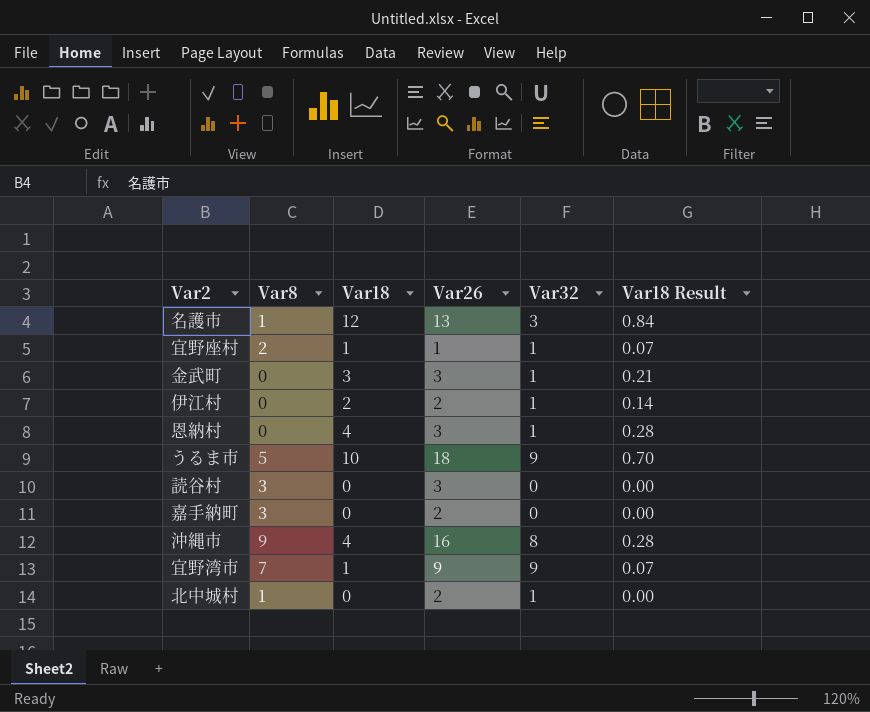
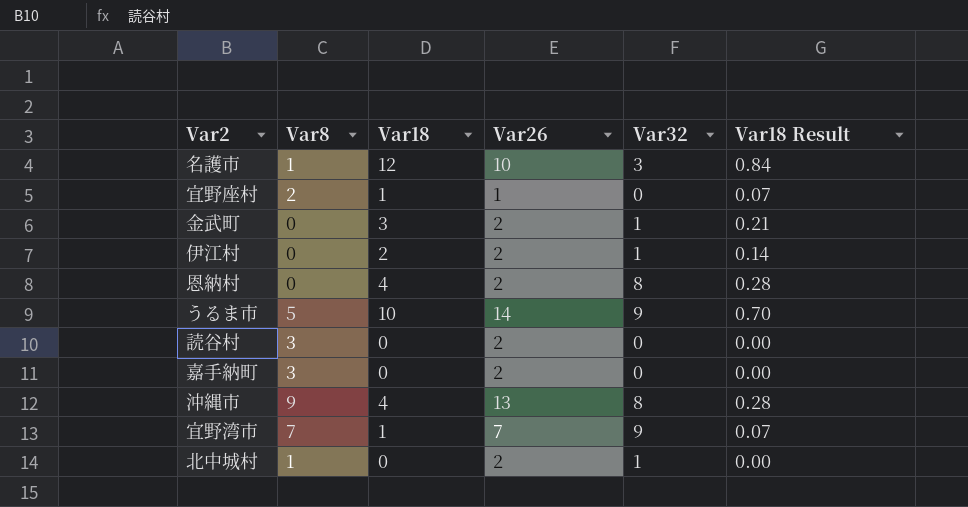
名護市 | Var26: 13 -> 10
宜野座村 | Var32: 1 -> 0
金武町 | Var26: 3 -> 2
恩納村 | Var26: 3 -> 2
恩納村 | Var32: 1 -> 8
うるま市 | Var26: 18 -> 14
読谷村 | Var26: 3 -> 2
沖縄市 | Var26: 16 -> 13
宜野湾市 | Var26: 9 -> 7

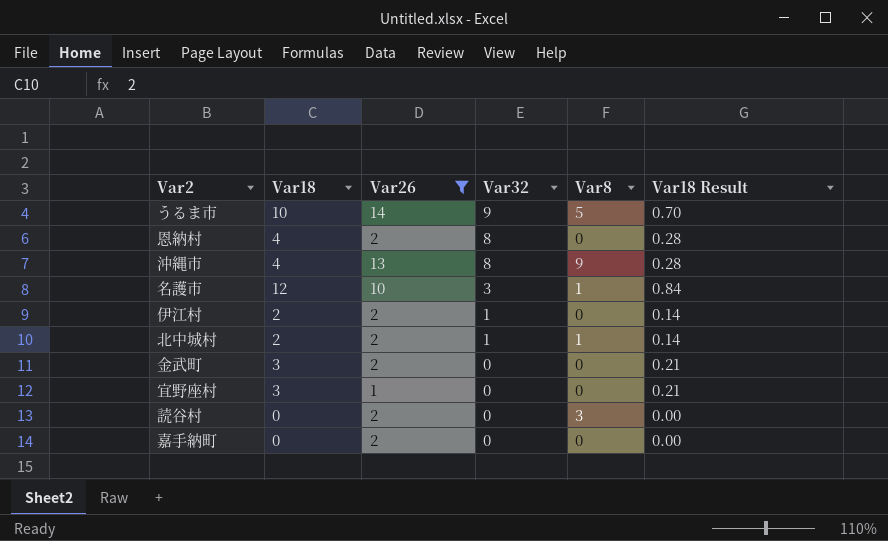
filter: none -> Var26 != 7
row order: none -> Var32 descending
column Var8 | position: 2 -> 5
北中城村 | Var18: 0 -> 2
北中城村 | Var18 Result: 0.00 -> 0.14
金武町 | Var32: 1 -> 0
宜野座村 | Var18: 1 -> 3
宜野座村 | Var8: 2 -> 0
宜野座村 | Var18 Result: 0.07 -> 0.21
嘉手納町 | Var8: 3 -> 0

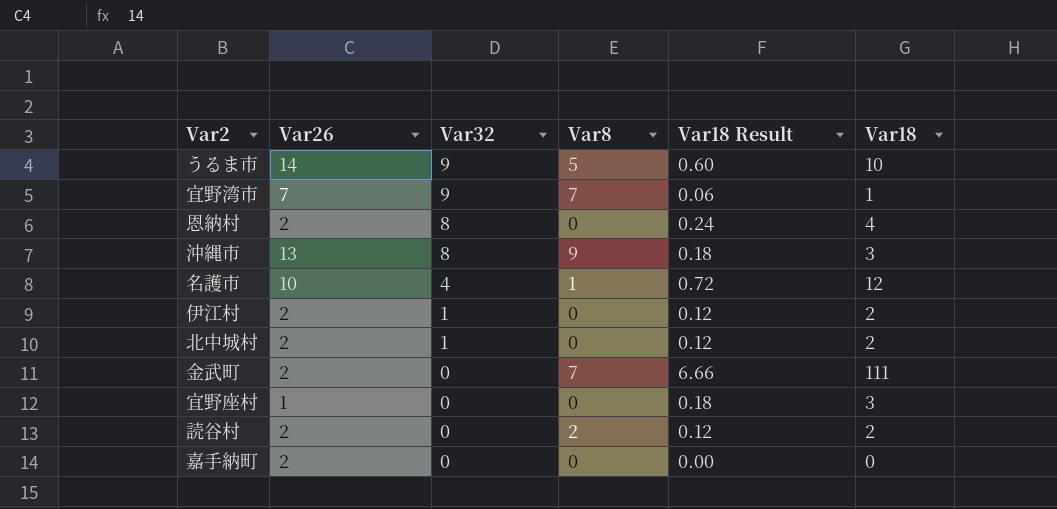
filter: Var26 != 7 -> none
column Var18 Result | formula: [Var18] * 0.07 -> [Var18] * 0.06
column Var18 | position: 2 -> 6
沖縄市 | Var18: 4 -> 3
名護市 | Var32: 3 -> 4
北中城村 | Var8: 1 -> 0
金武町 | Var8: 0 -> 7
金武町 | Var18: 3 -> 111
読谷村 | Var8: 3 -> 2
読谷村 | Var18: 0 -> 2

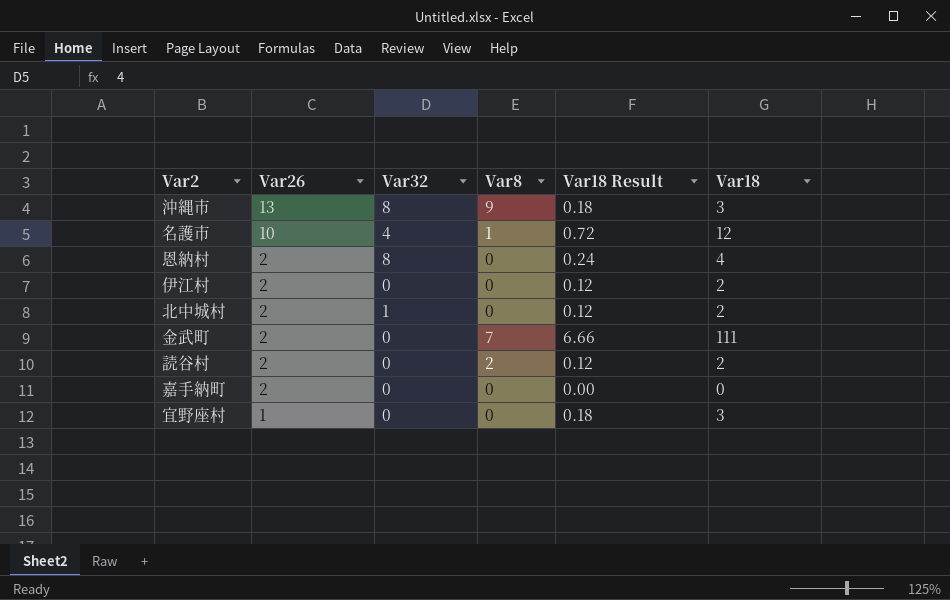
row order: Var32 descending -> Var26 descending
row うるま市: 14 | 9 | 5 | 0.60 | 10 -> none
row 宜野湾市: 7 | 9 | 7 | 0.06 | 1 -> none
伊江村 | Var32: 1 -> 0

